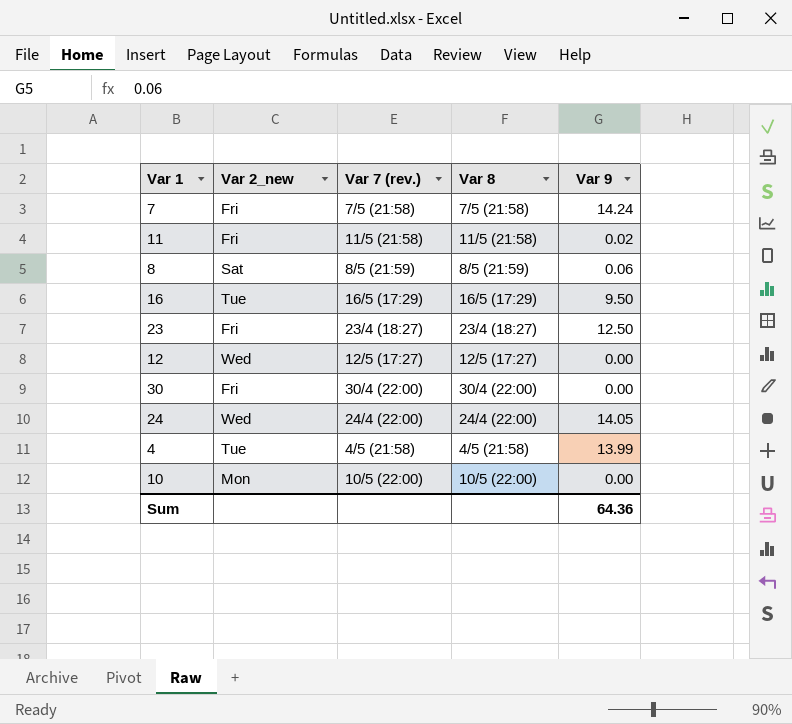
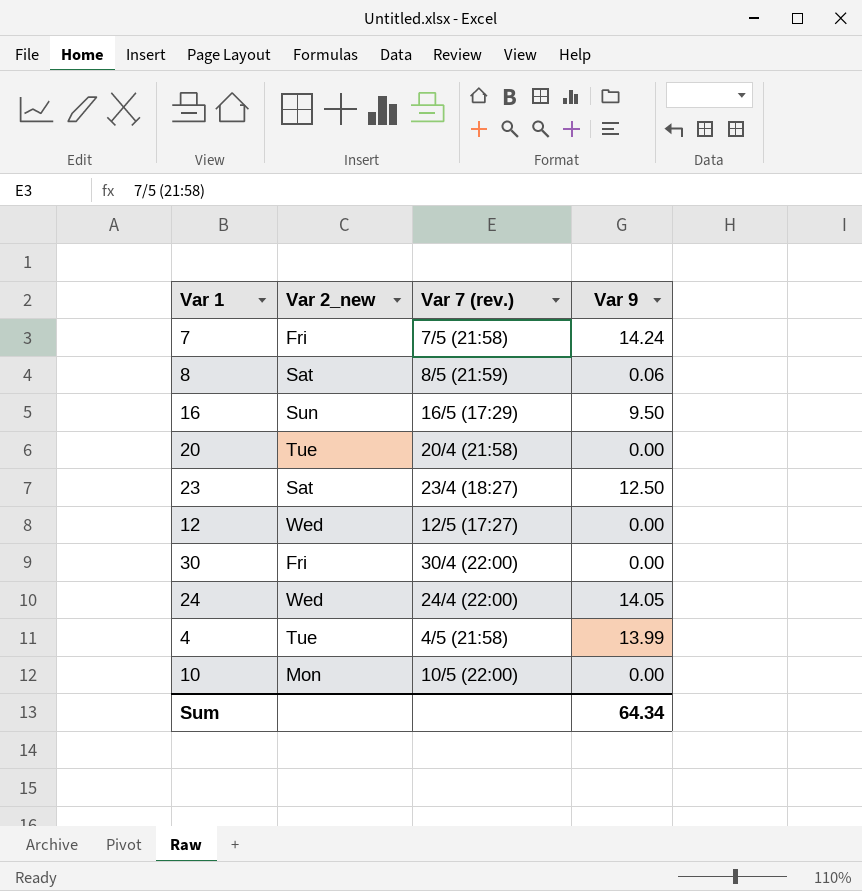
column Var 8 | position: 4 -> none
row 11: Fri | 11/5 (21:58) | 11/5 (21:58) | 0.02 -> none
16 | Var 2_new: Tue -> Sun
row 20: none -> Tue | 20/4 (21:58) | 0.00
23 | Var 2_new: Fri -> Sat
Sum | Var 9: 64.36 -> 64.34

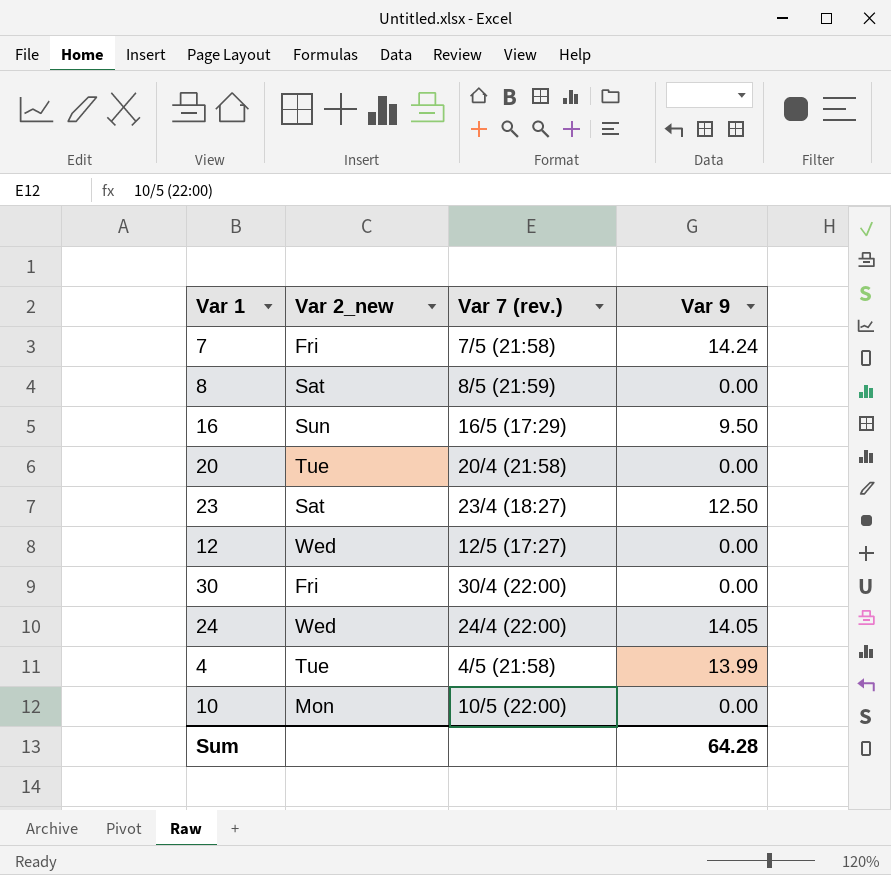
8 | Var 9: 0.06 -> 0.00
Sum | Var 9: 64.34 -> 64.28

